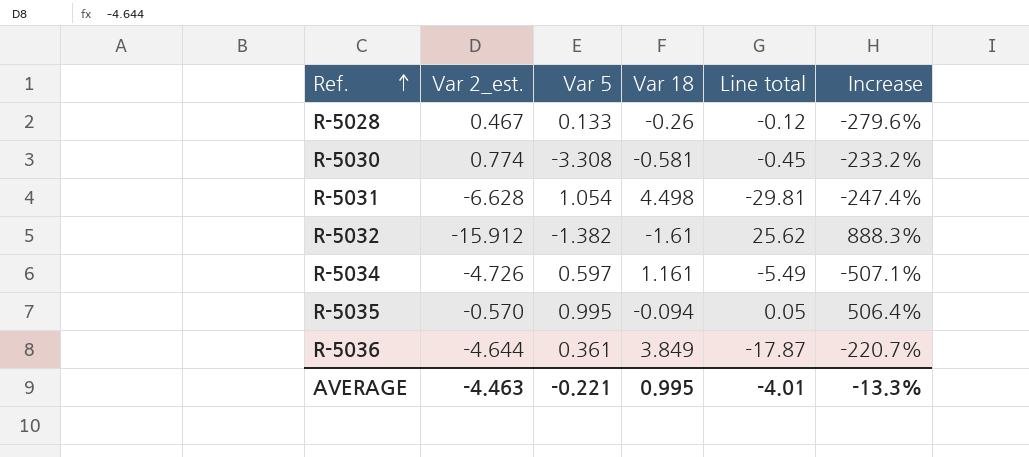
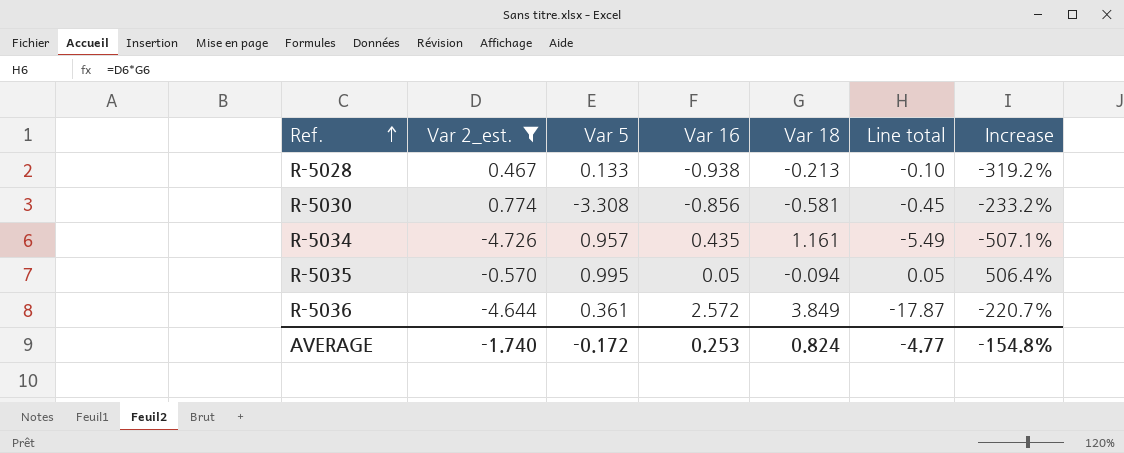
filter: none -> Var 2_est. >= -4.726
column Var 16 | position: none -> 4
R-5028 | Var 18: -0.26 -> -0.213
R-5028 | Line total: -0.12 -> -0.10
R-5028 | Increase: -279.6% -> -319.2%
R-5034 | Var 5: 0.597 -> 0.957
AVERAGE | Var 2_est.: -4.463 -> -1.740
AVERAGE | Var 5: -0.221 -> -0.172
AVERAGE | Var 18: 0.995 -> 0.824
AVERAGE | Line total: -4.01 -> -4.77
AVERAGE | Increase: -13.3% -> -154.8%

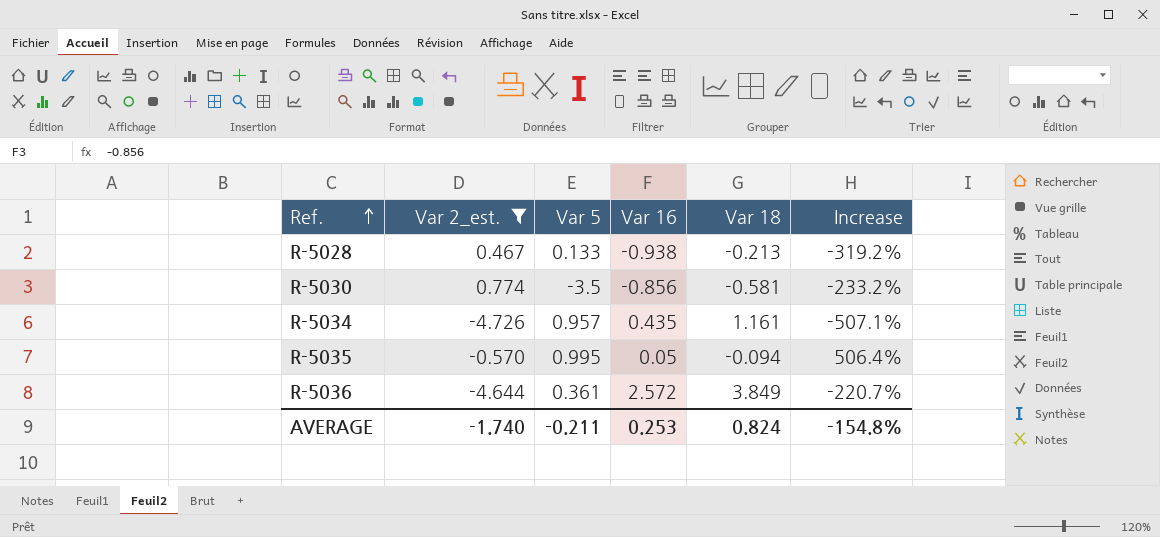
column Line total | formula: [Var 2_est.] * [Var 18] -> none
R-5030 | Var 5: -3.308 -> -3.5
AVERAGE | Var 5: -0.172 -> -0.211

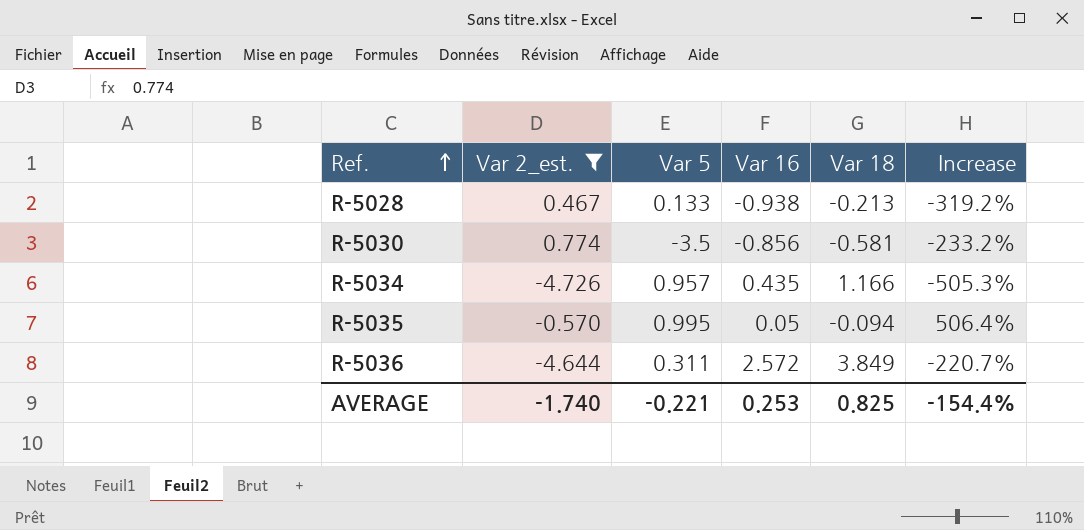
R-5034 | Var 18: 1.161 -> 1.166
R-5034 | Increase: -507.1% -> -505.3%
R-5036 | Var 5: 0.361 -> 0.311
AVERAGE | Var 5: -0.211 -> -0.221
AVERAGE | Var 18: 0.824 -> 0.825
AVERAGE | Increase: -154.8% -> -154.4%

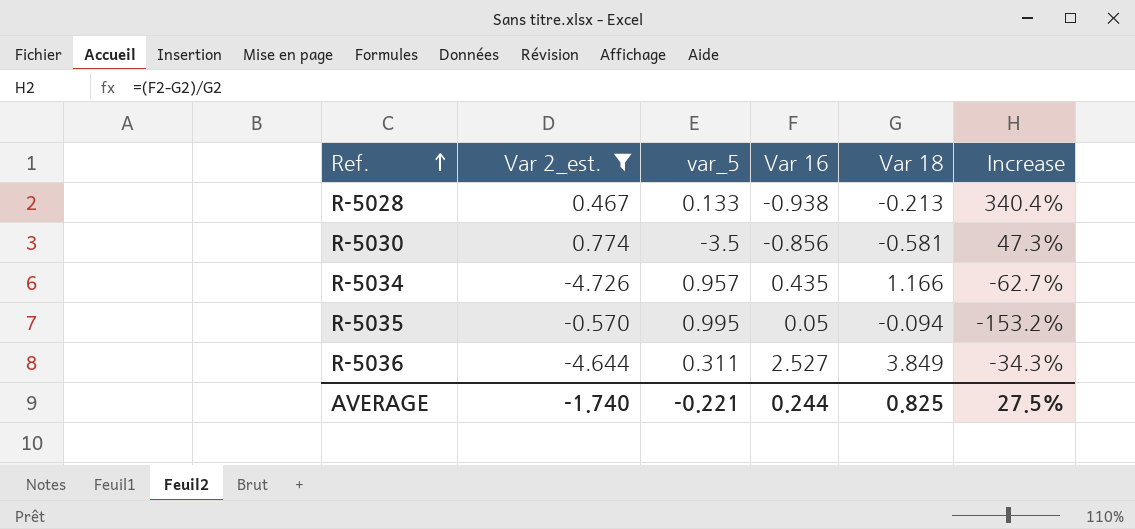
column name: Var 5 -> var_5
column Increase | formula: ([Var 2_est.] - [Var 18]) / [Var 18] -> ([Var 16] - [Var 18]) / [Var 18]
R-5036 | Var 16: 2.572 -> 2.527
AVERAGE | Var 16: 0.253 -> 0.244
AVERAGE | Increase: -154.4% -> 27.5%

